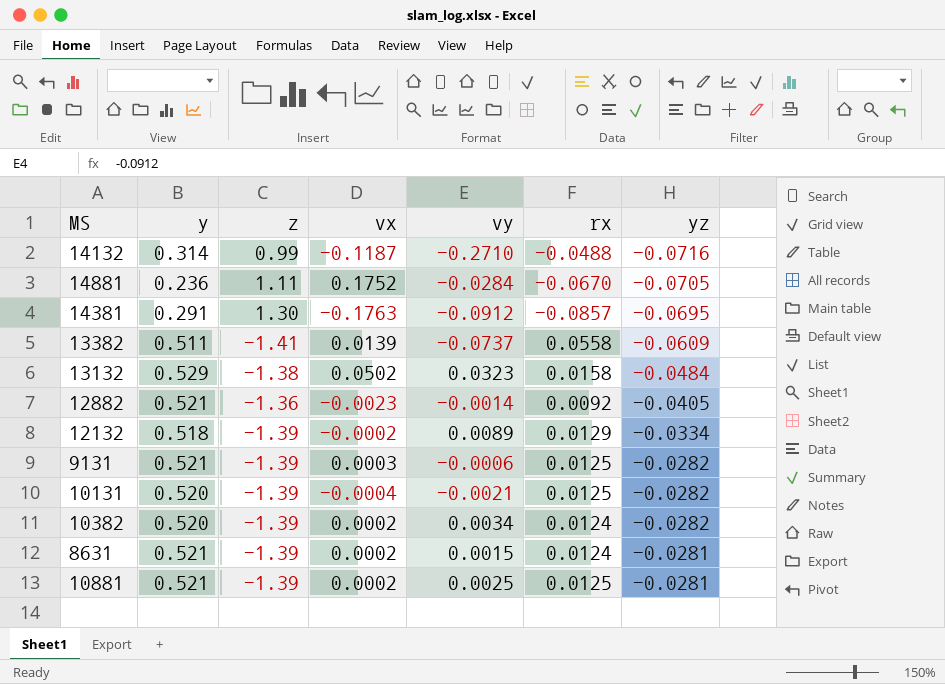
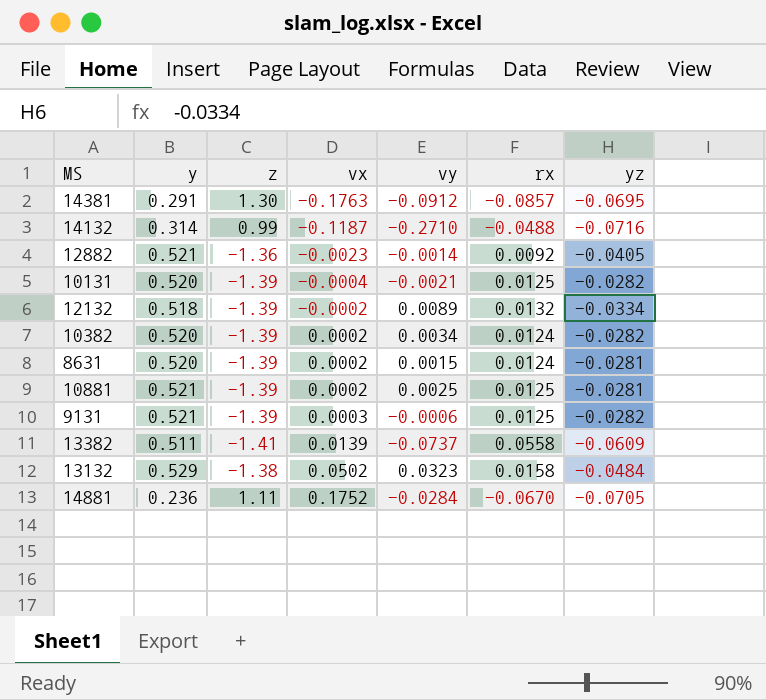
row order: yz ascending -> vx ascending
12132 | rx: 0.0129 -> 0.0132
8631 | y: 0.521 -> 0.520

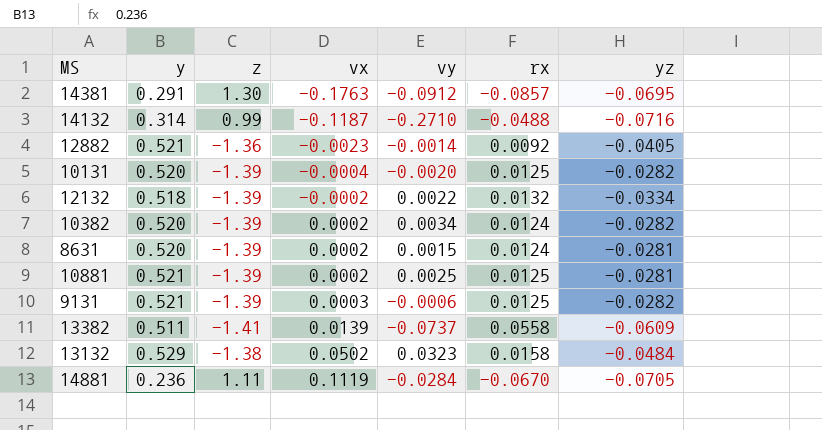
10131 | vy: -0.0021 -> -0.0020
12132 | vy: 0.0089 -> 0.0022
14881 | vx: 0.1752 -> 0.1119

